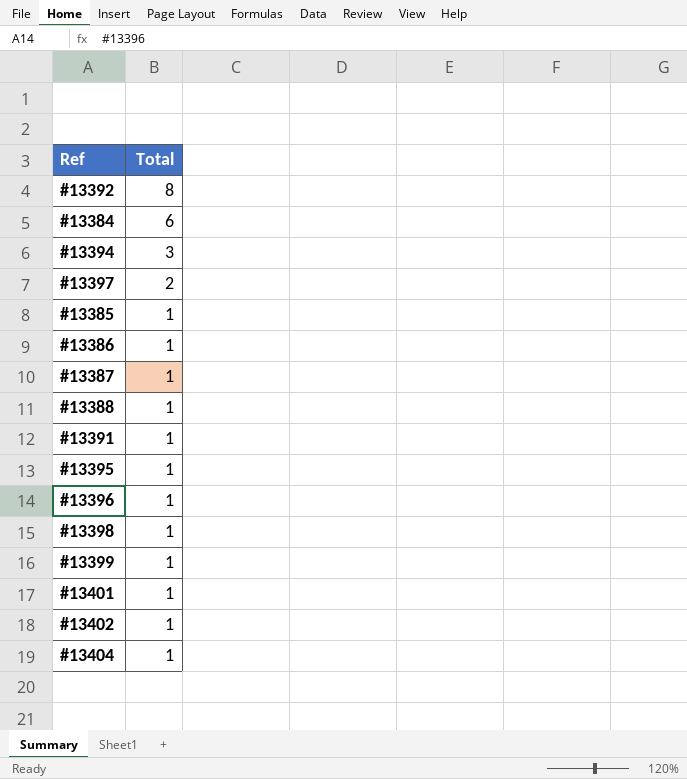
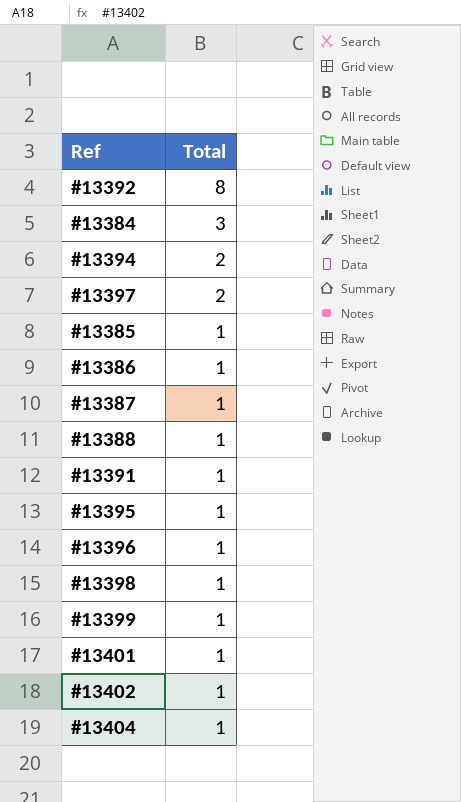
#13384 | Total: 6 -> 3
#13394 | Total: 3 -> 2

